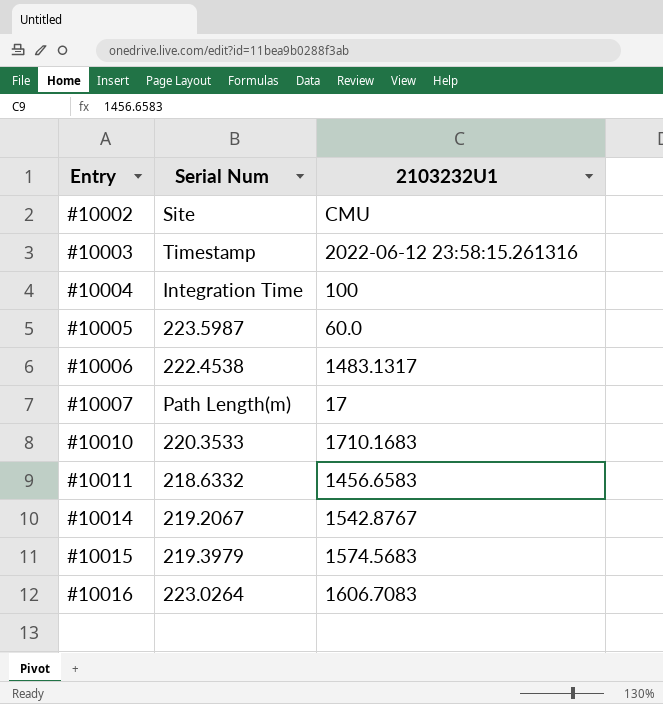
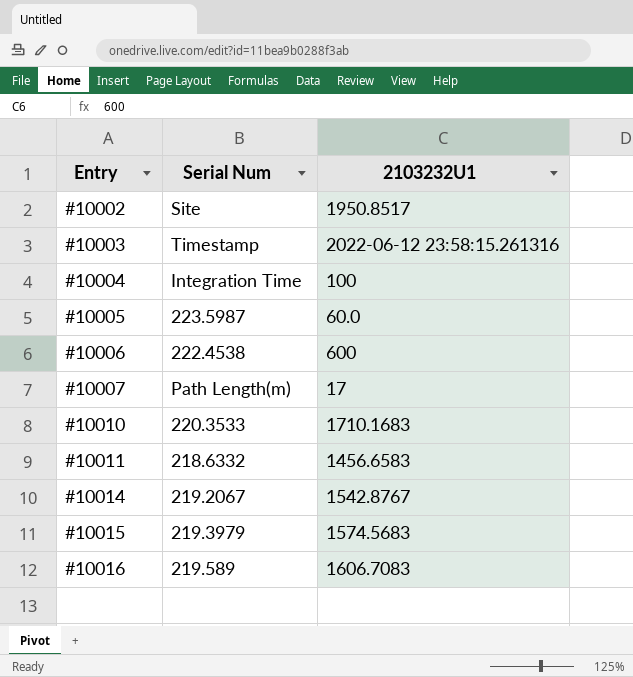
#10002 | 2103232U1: CMU -> 1950.8517
#10006 | 2103232U1: 1483.1317 -> 600
#10016 | Serial Num: 223.0264 -> 219.589

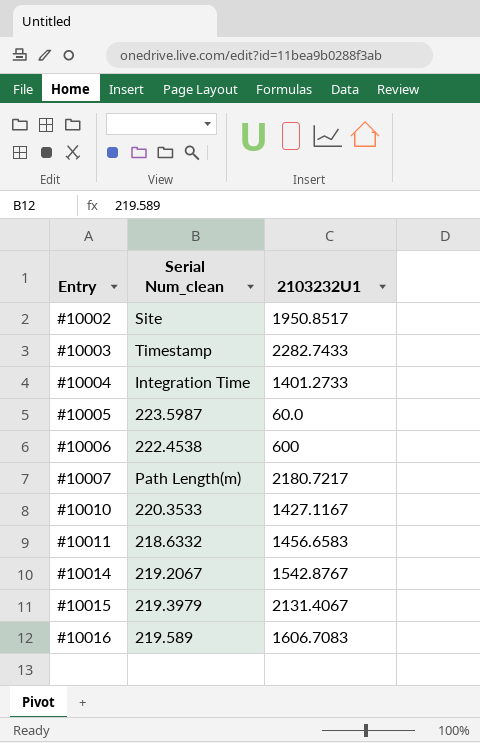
column name: Serial Num -> Serial Num_clean
#10003 | 2103232U1: 2022-06-12 23:58:15.261316 -> 2282.7433
#10004 | 2103232U1: 100 -> 1401.2733
#10007 | 2103232U1: 17 -> 2180.7217
#10010 | 2103232U1: 1710.1683 -> 1427.1167
#10015 | 2103232U1: 1574.5683 -> 2131.4067

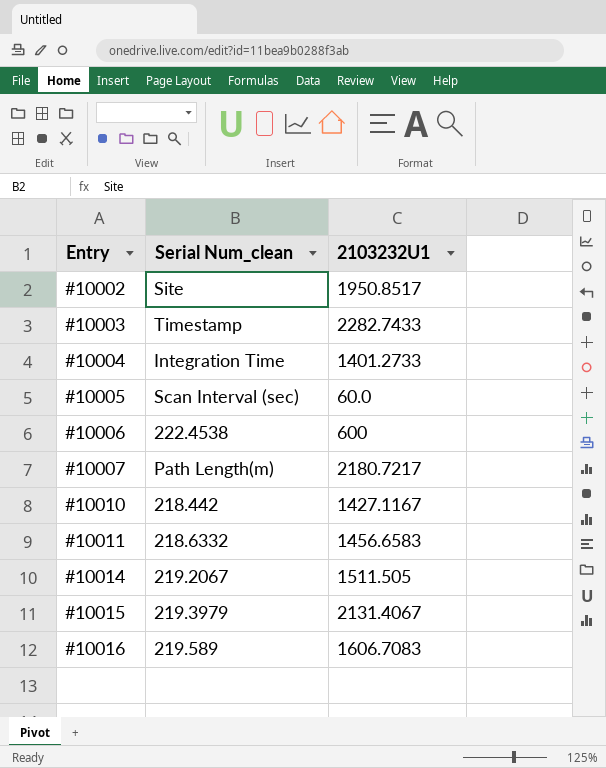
#10005 | Serial Num_clean: 223.5987 -> Scan Interval (sec)
#10010 | Serial Num_clean: 220.3533 -> 218.442
#10014 | 2103232U1: 1542.8767 -> 1511.505

